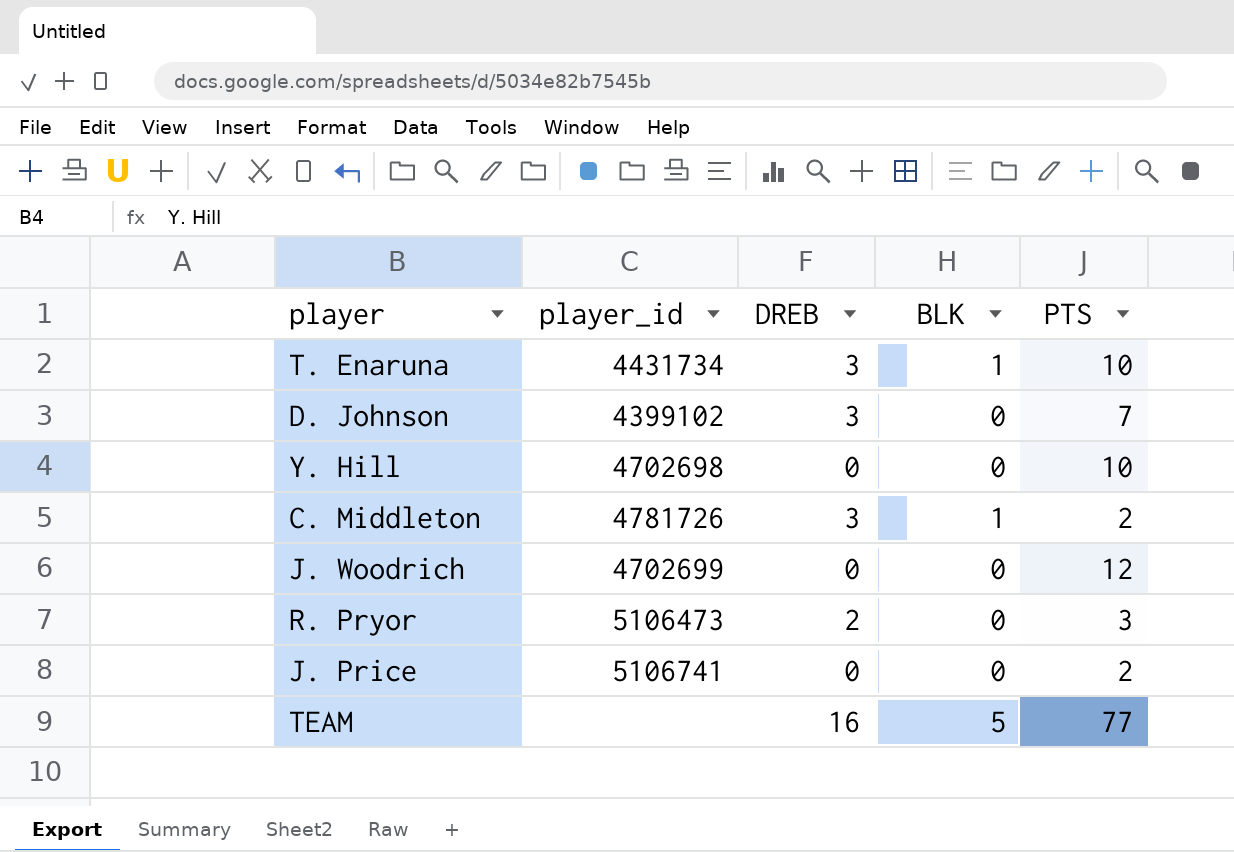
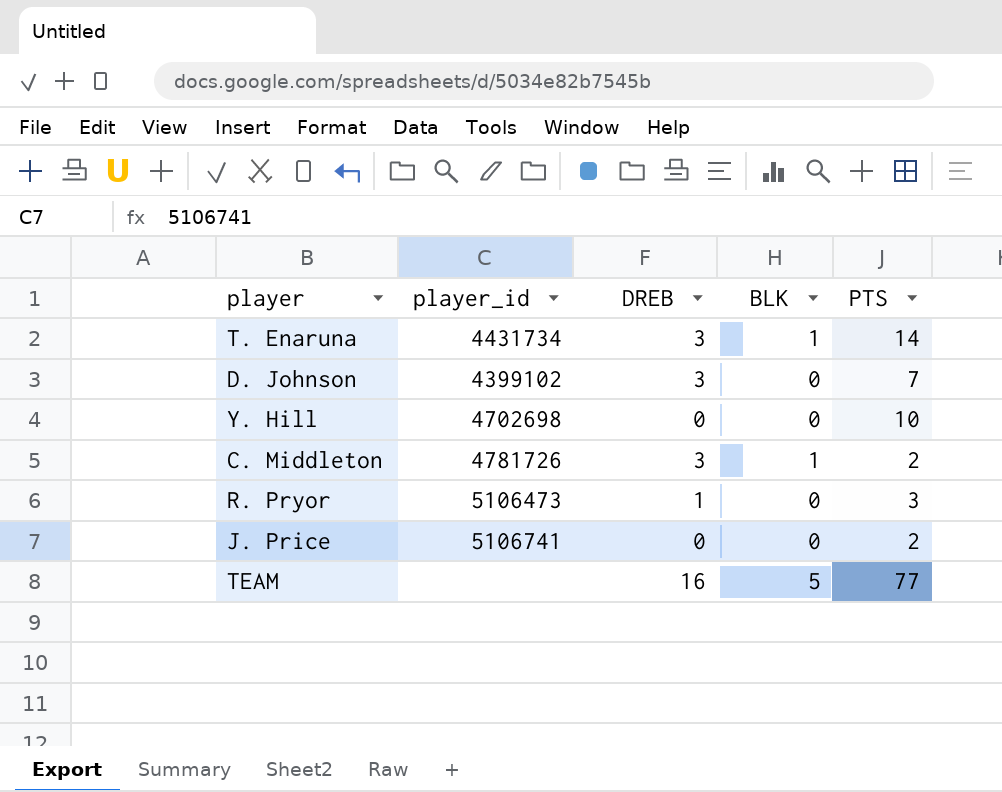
row J. Woodrich: 4702699 | 0 | 0 | 12 -> none
T. Enaruna | PTS: 10 -> 14
R. Pryor | DREB: 2 -> 1

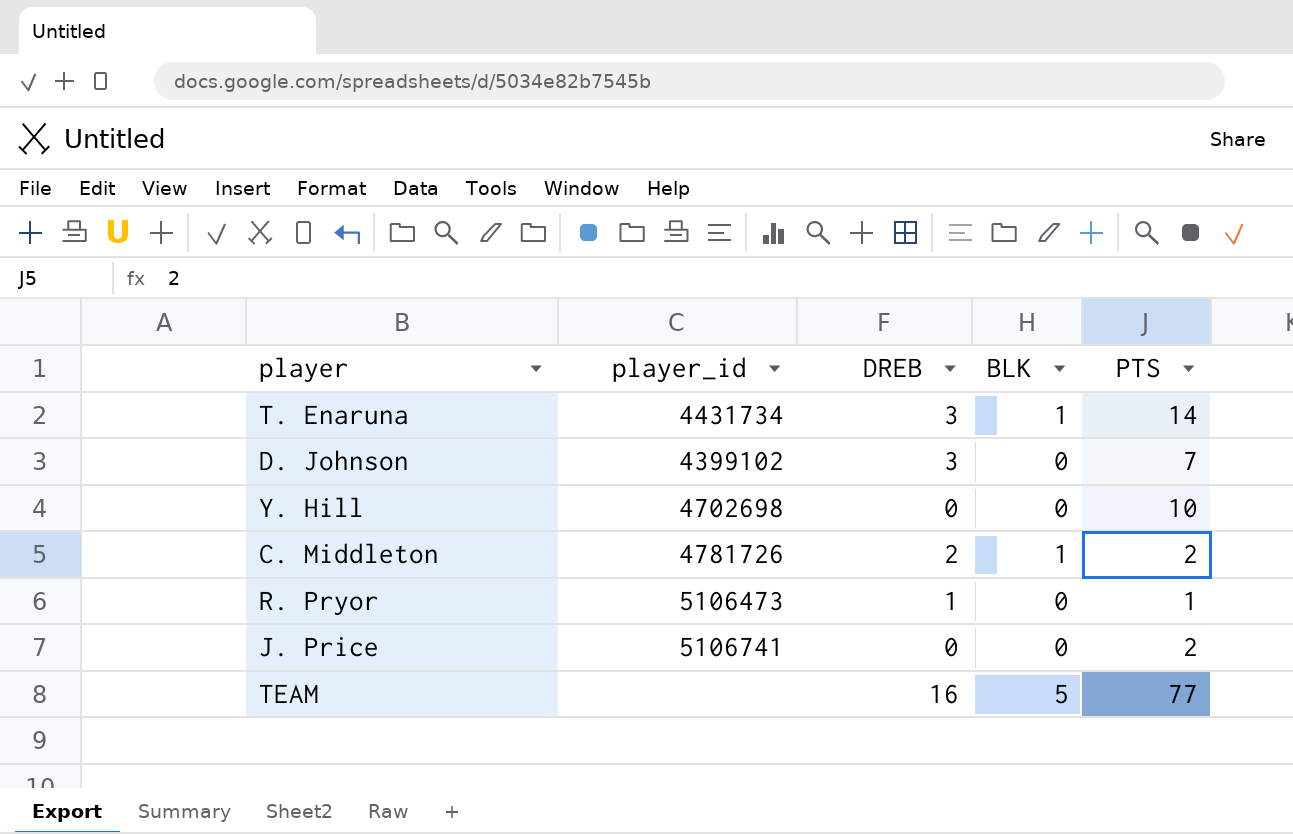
C. Middleton | DREB: 3 -> 2
R. Pryor | PTS: 3 -> 1

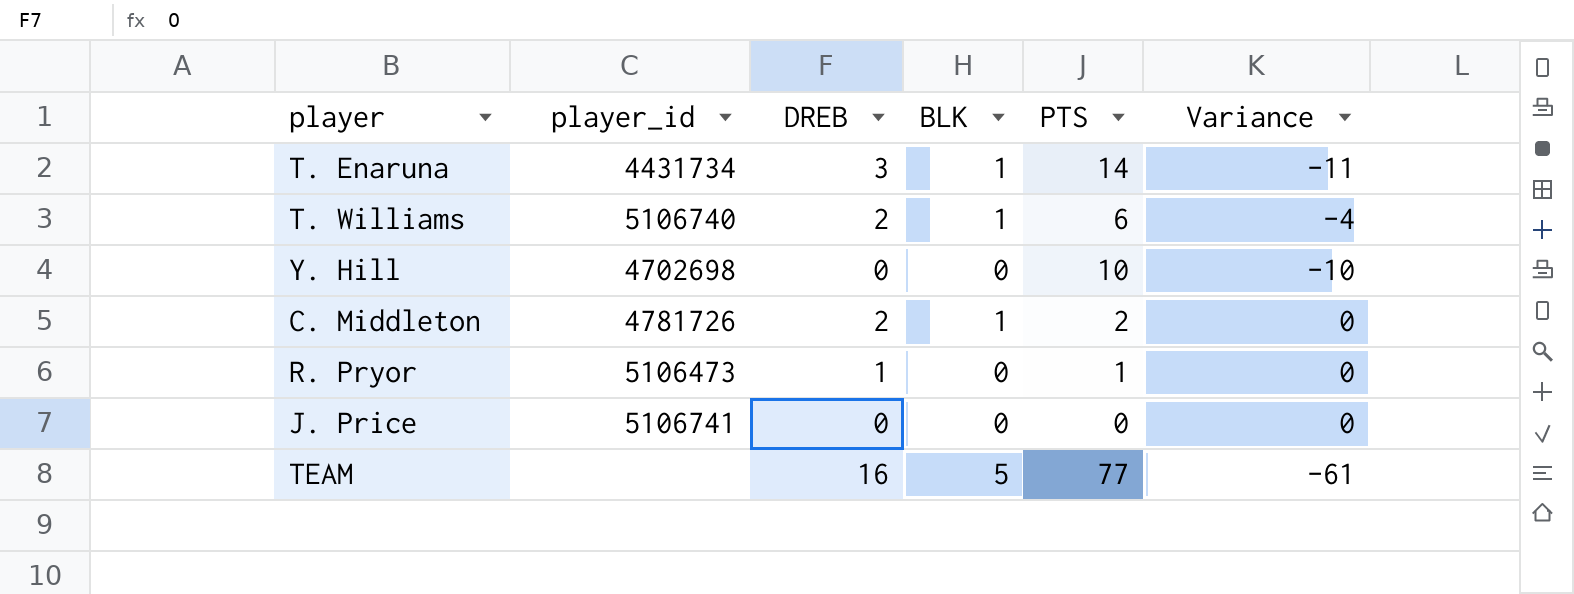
column Variance | formula: none -> [DREB] - [PTS]
row D. Johnson: 4399102 | 3 | 0 | 7 -> none
row T. Williams: none -> 5106740 | 2 | 1 | 6 | -4
J. Price | PTS: 2 -> 0

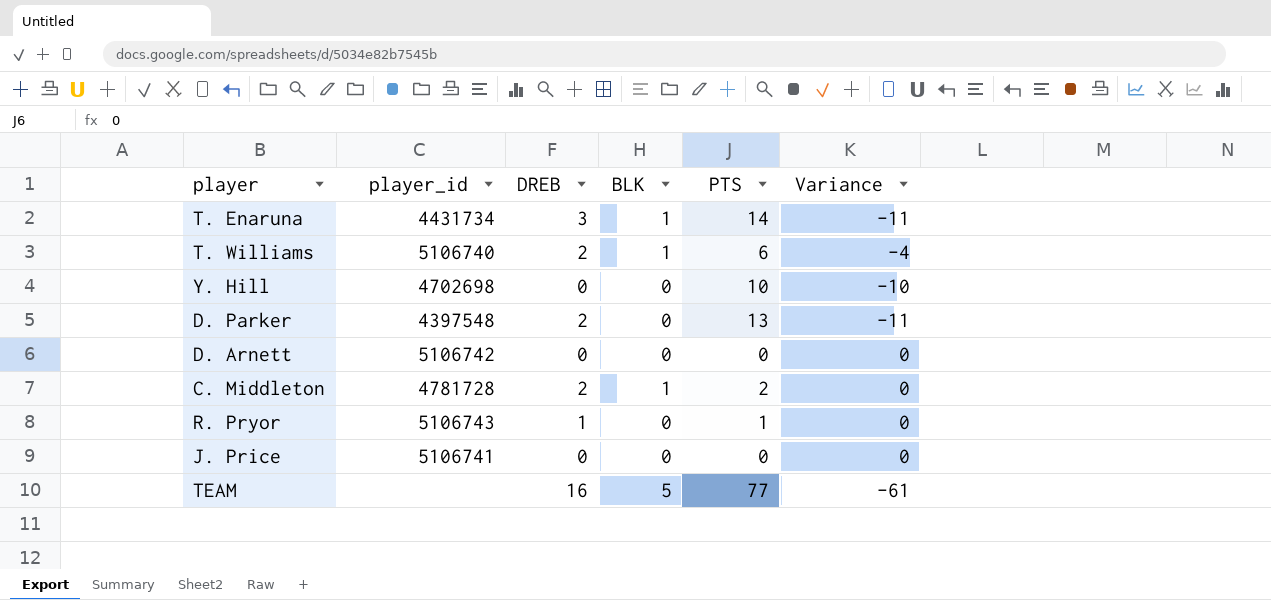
row D. Parker: none -> 4397548 | 2 | 0 | 13 | -11
row D. Arnett: none -> 5106742 | 0 | 0 | 0 | 0
C. Middleton | player_id: 4781726 -> 4781728
R. Pryor | player_id: 5106473 -> 5106743

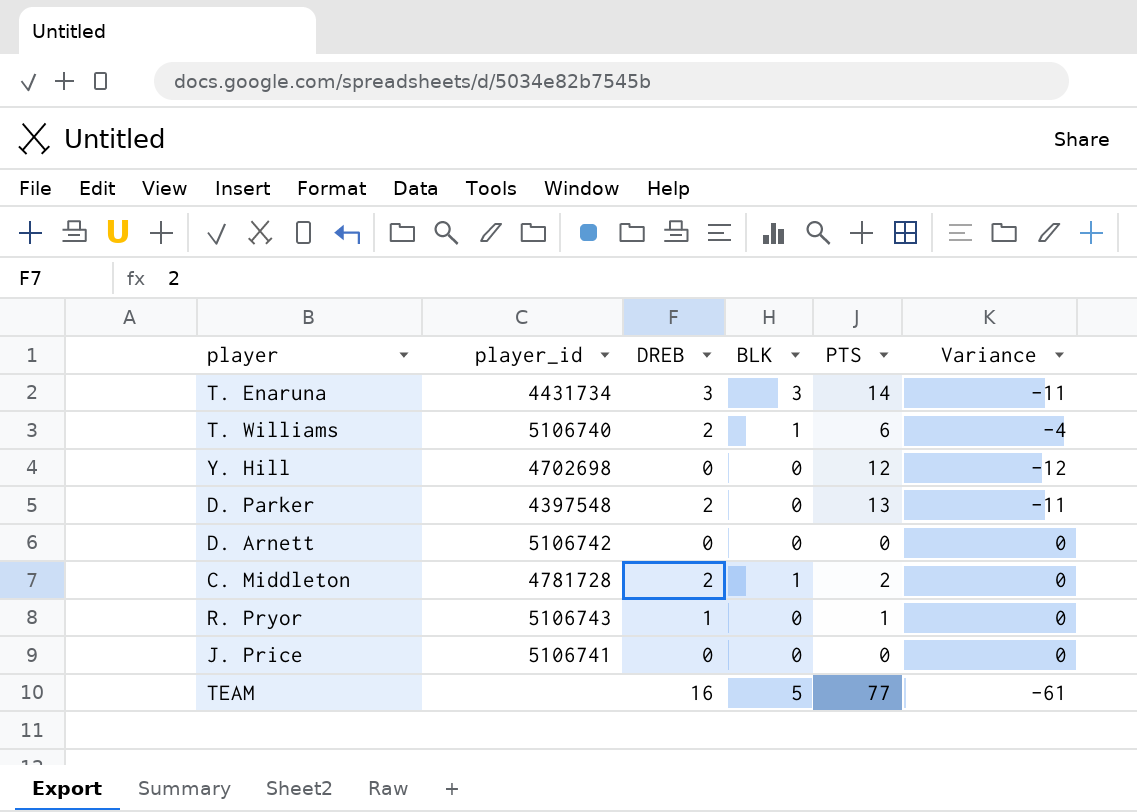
T. Enaruna | BLK: 1 -> 3
Y. Hill | PTS: 10 -> 12
Y. Hill | Variance: -10 -> -12

